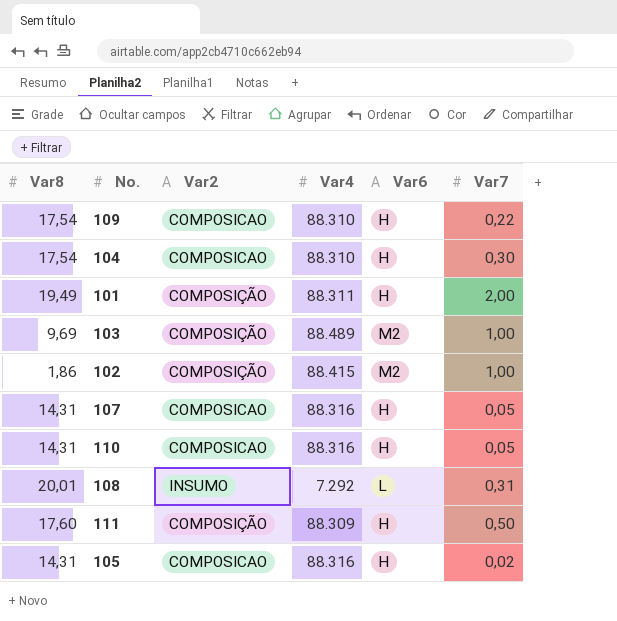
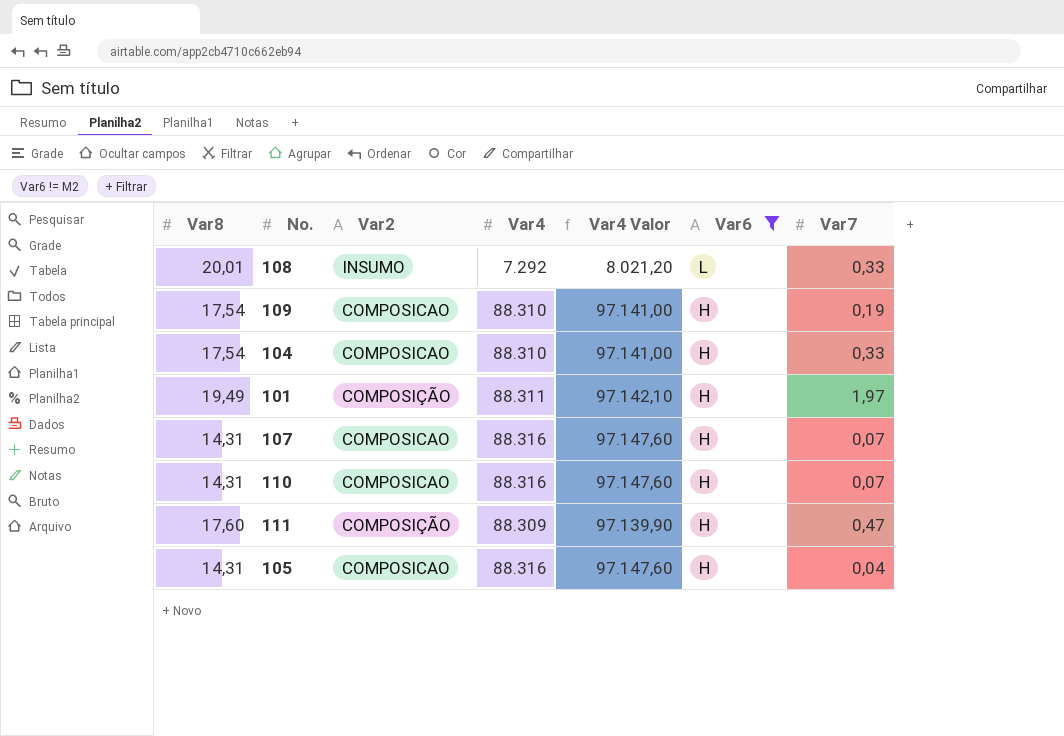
filter: none -> Var6 != M2
row order: none -> Var2 descending
column Var4 Valor | formula: none -> [Var4] * 1,1
108 | Var7: 0,31 -> 0,33
109 | Var7: 0,22 -> 0,19
104 | Var7: 0,30 -> 0,33
101 | Var7: 2,00 -> 1,97
107 | Var7: 0,05 -> 0,07
110 | Var7: 0,05 -> 0,07
111 | Var7: 0,50 -> 0,47
105 | Var7: 0,02 -> 0,04

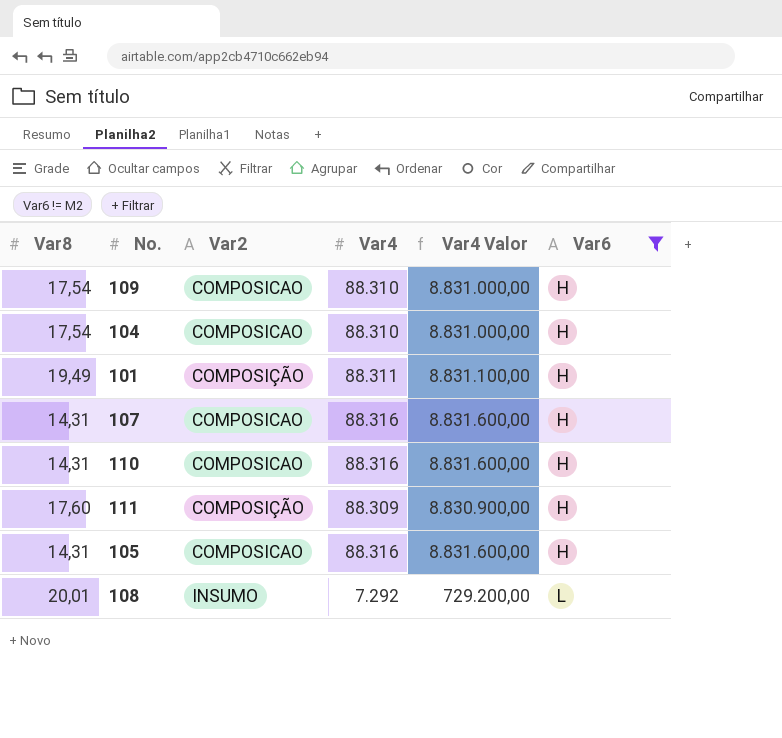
row order: Var2 descending -> Var2 ascending
column Var7 | position: 7 -> none
column Var4 Valor | formula: [Var4] * 1,1 -> [Var4] * 100

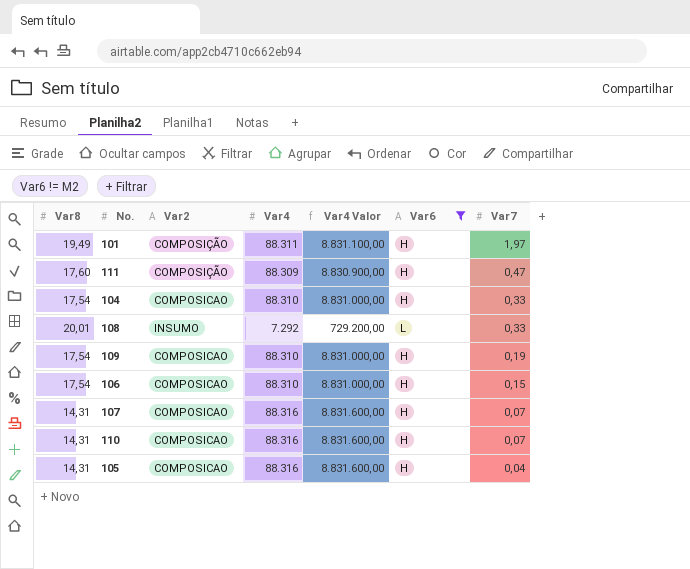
row order: Var2 ascending -> Var7 descending
column Var7 | position: none -> 7
row 106: none -> 17,54 | COMPOSICAO | 88.310 | 8.831.000,00 | H | 0,15

